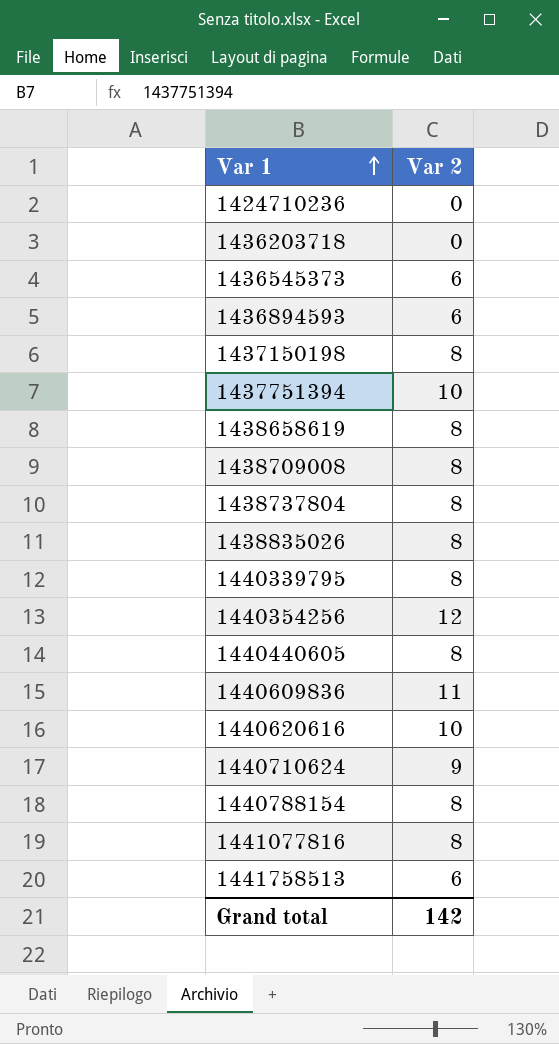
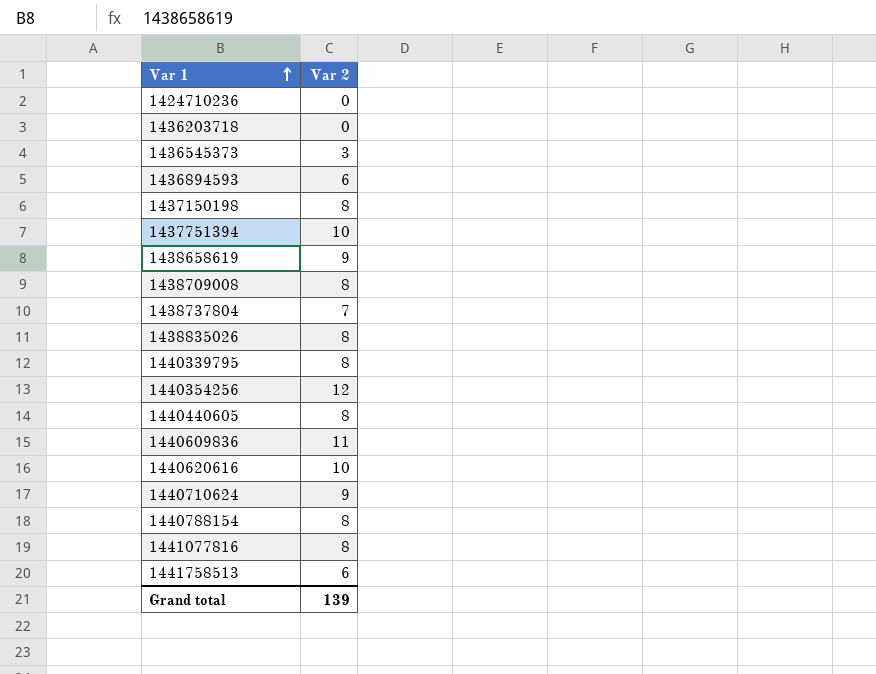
1436545373 | Var 2: 6 -> 3
1438658619 | Var 2: 8 -> 9
1438737804 | Var 2: 8 -> 7
Grand total | Var 2: 142 -> 139

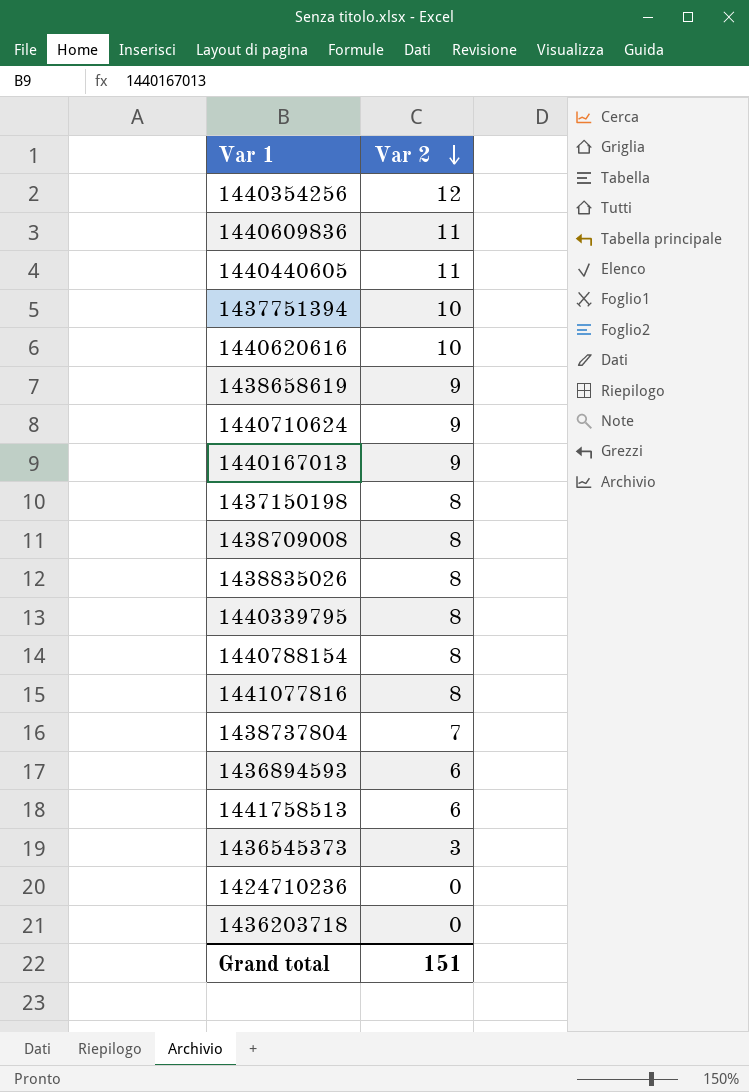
row order: Var 1 ascending -> Var 2 descending
1440440605 | Var 2: 8 -> 11
row 1440167013: none -> 9
Grand total | Var 2: 139 -> 151

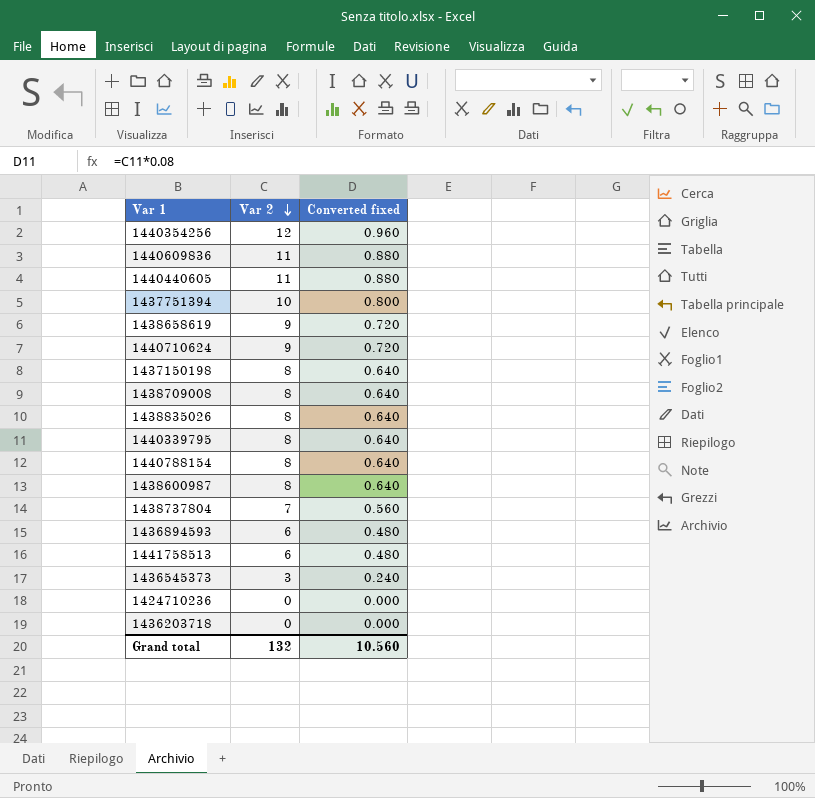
column Converted fixed | formula: none -> [Var 2] * 0.08
row 1440620616: 10 -> none
row 1440167013: 9 -> none
row 1441077816: 8 -> none
row 1438600987: none -> 8 | 0.640
Grand total | Var 2: 151 -> 132

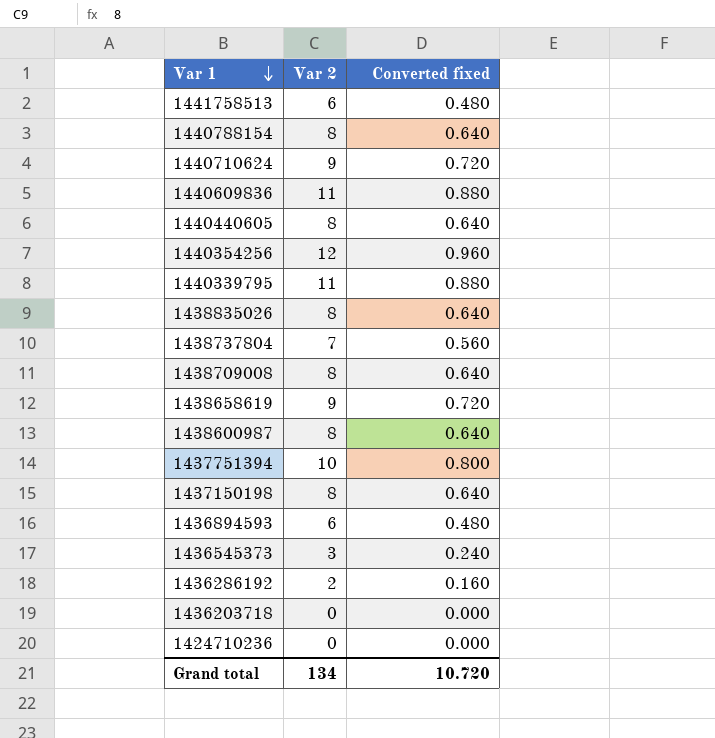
row order: Var 2 descending -> Var 1 descending
1440440605 | Var 2: 11 -> 8
1440440605 | Converted fixed: 0.880 -> 0.640
1440339795 | Var 2: 8 -> 11
1440339795 | Converted fixed: 0.640 -> 0.880
row 1436286192: none -> 2 | 0.160
Grand total | Var 2: 132 -> 134
Grand total | Converted fixed: 10.560 -> 10.720

